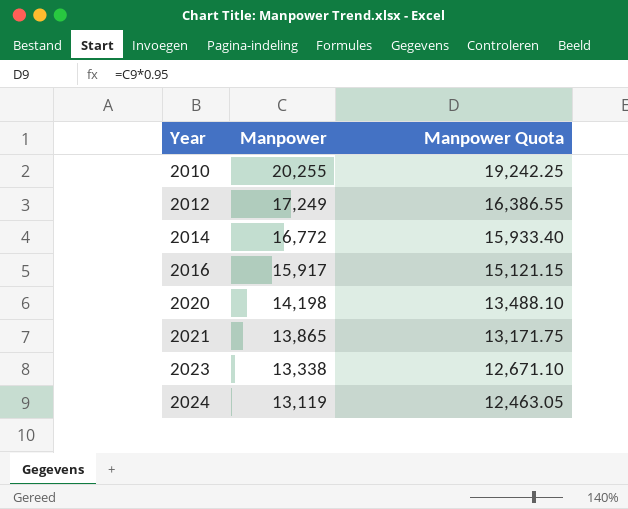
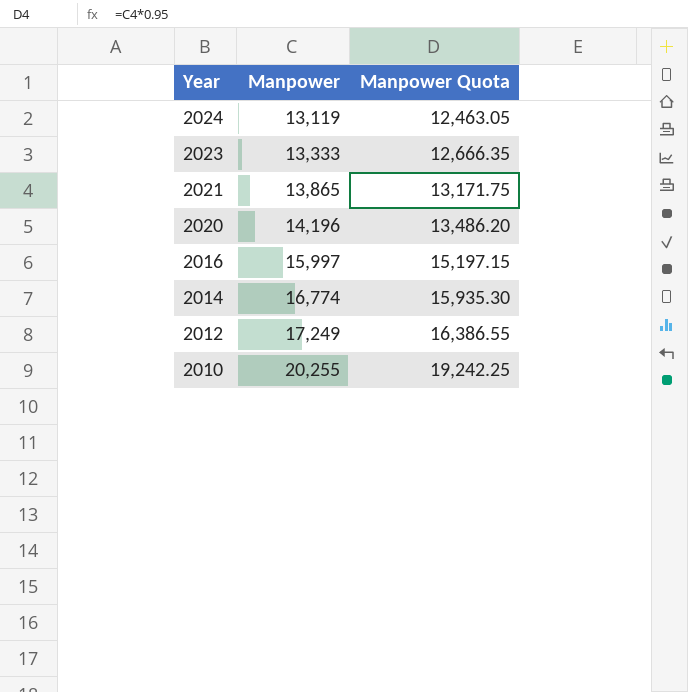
row order: Year ascending -> Year descending
2023 | Manpower: 13,338 -> 13,333
2023 | Manpower Quota: 12,671.10 -> 12,666.35
2020 | Manpower: 14,198 -> 14,196
2020 | Manpower Quota: 13,488.10 -> 13,486.20
2016 | Manpower: 15,917 -> 15,997
2016 | Manpower Quota: 15,121.15 -> 15,197.15
2014 | Manpower: 16,772 -> 16,774
2014 | Manpower Quota: 15,933.40 -> 15,935.30

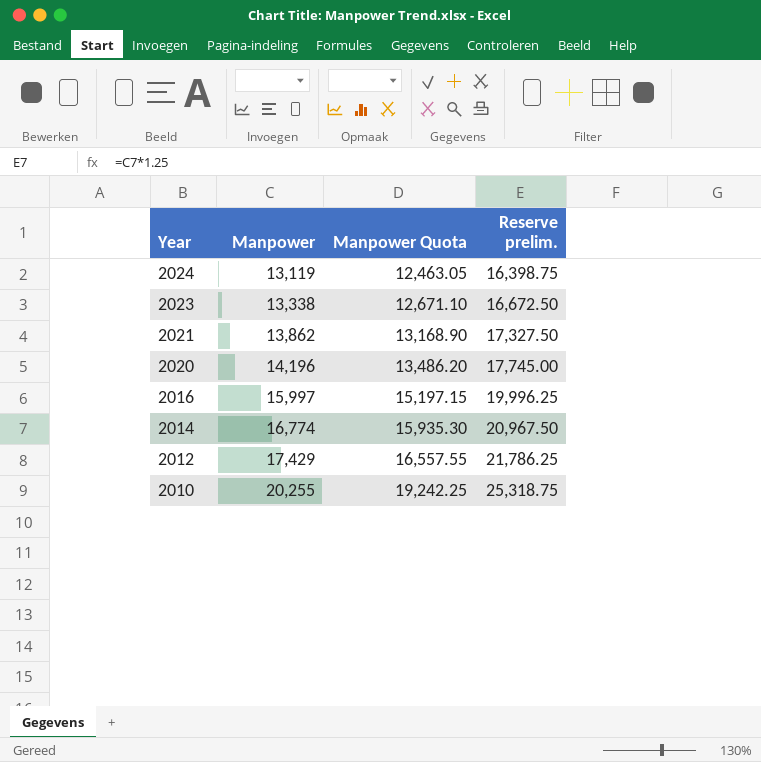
column Reserve prelim. | formula: none -> [Manpower] * 1.25
2023 | Manpower: 13,333 -> 13,338
2023 | Manpower Quota: 12,666.35 -> 12,671.10
2021 | Manpower: 13,865 -> 13,862
2021 | Manpower Quota: 13,171.75 -> 13,168.90
2012 | Manpower: 17,249 -> 17,429
2012 | Manpower Quota: 16,386.55 -> 16,557.55

